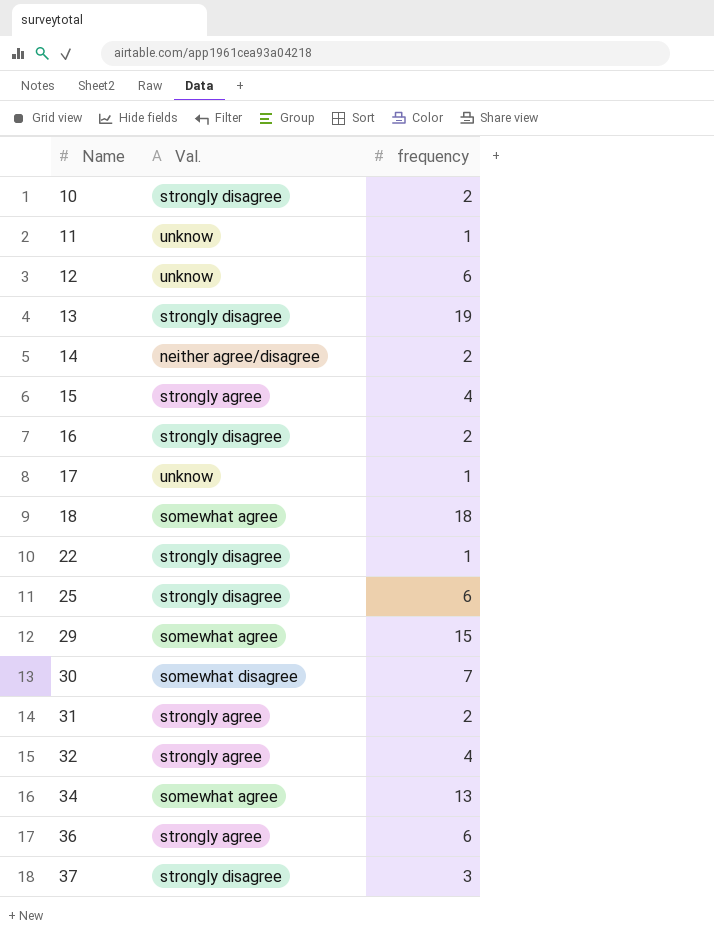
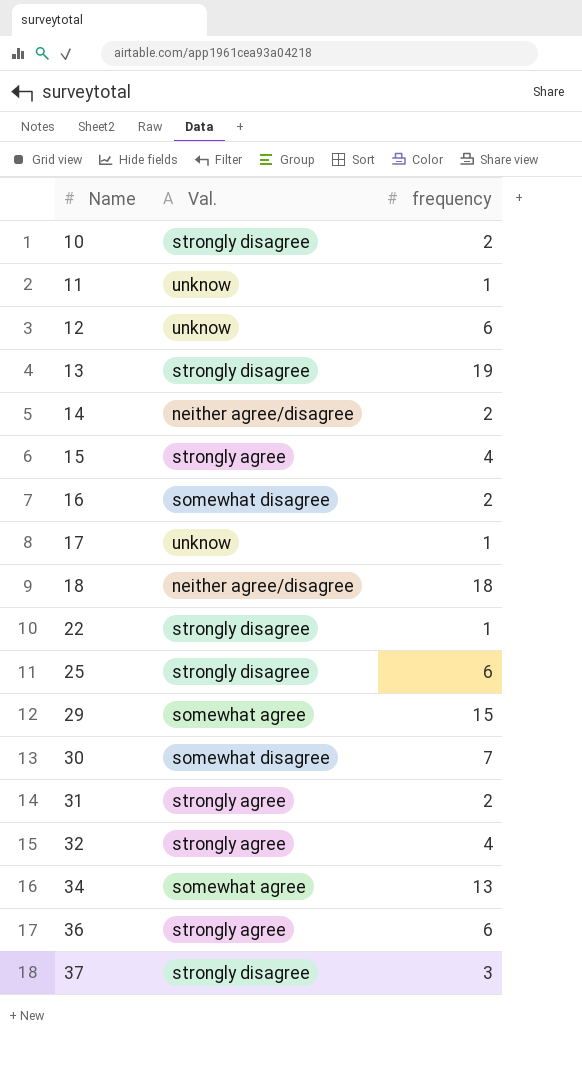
16 | Val.: strongly disagree -> somewhat disagree
18 | Val.: somewhat agree -> neither agree/disagree

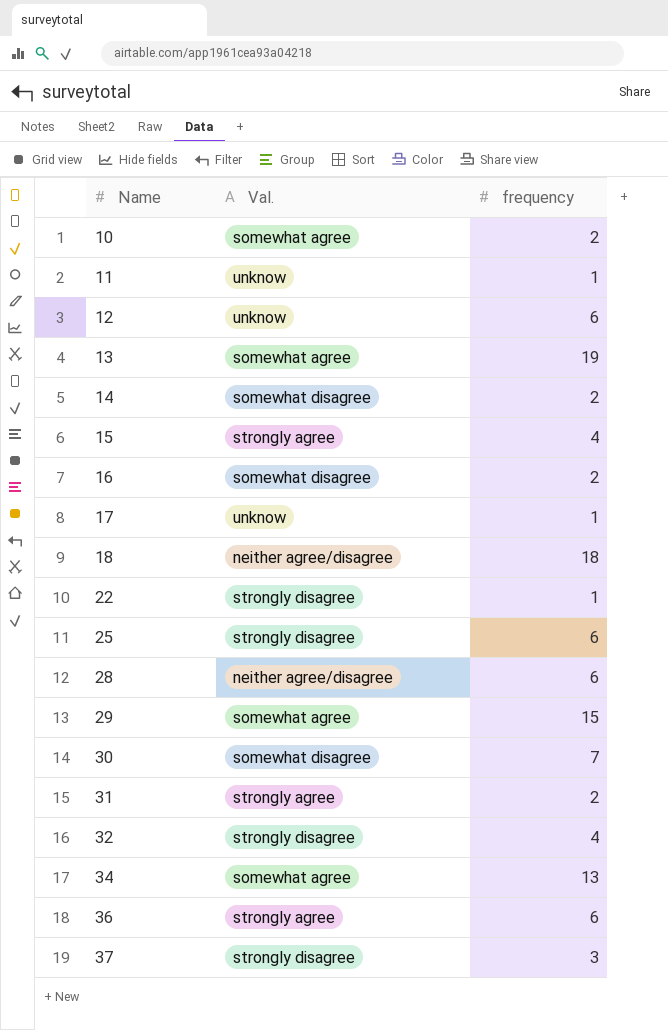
10 | Val.: strongly disagree -> somewhat agree
13 | Val.: strongly disagree -> somewhat agree
14 | Val.: neither agree/disagree -> somewhat disagree
row 28: none -> neither agree/disagree | 6
32 | Val.: strongly agree -> strongly disagree

